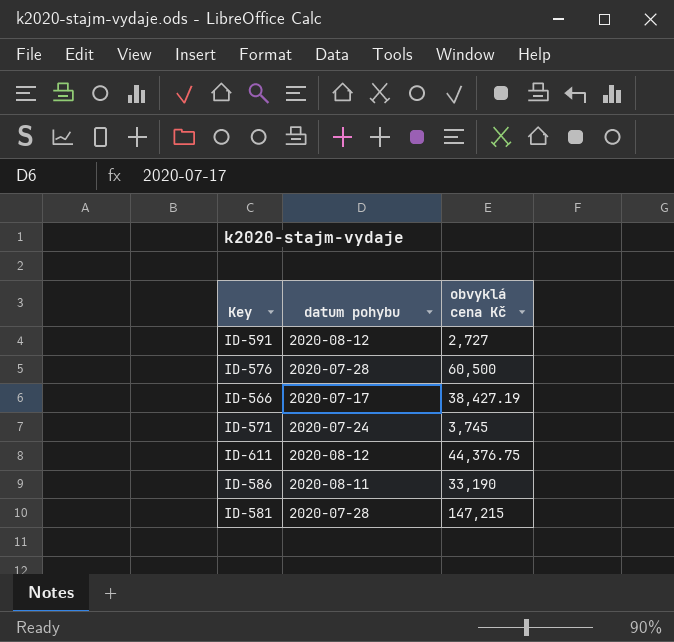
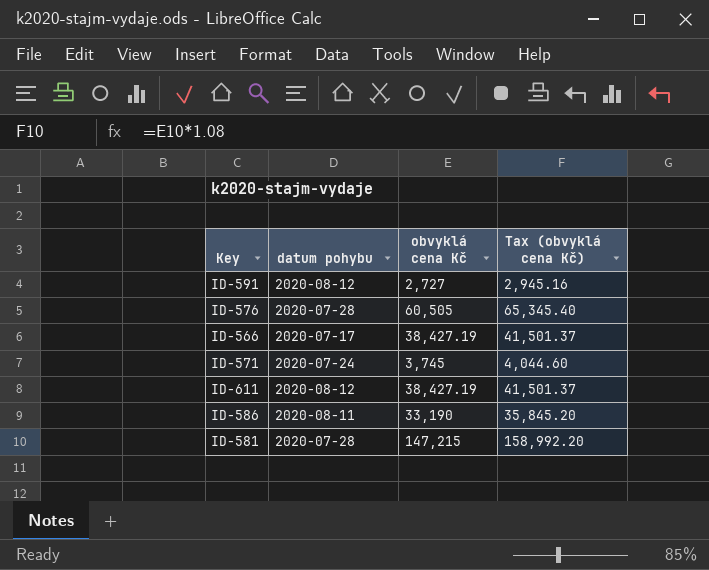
column Tax (obvyklá cena Kč) | formula: none -> [obvyklá cena Kč] * 1.08
ID-576 | obvyklá cena Kč: 60,500 -> 60,505
ID-611 | obvyklá cena Kč: 44,376.75 -> 38,427.19

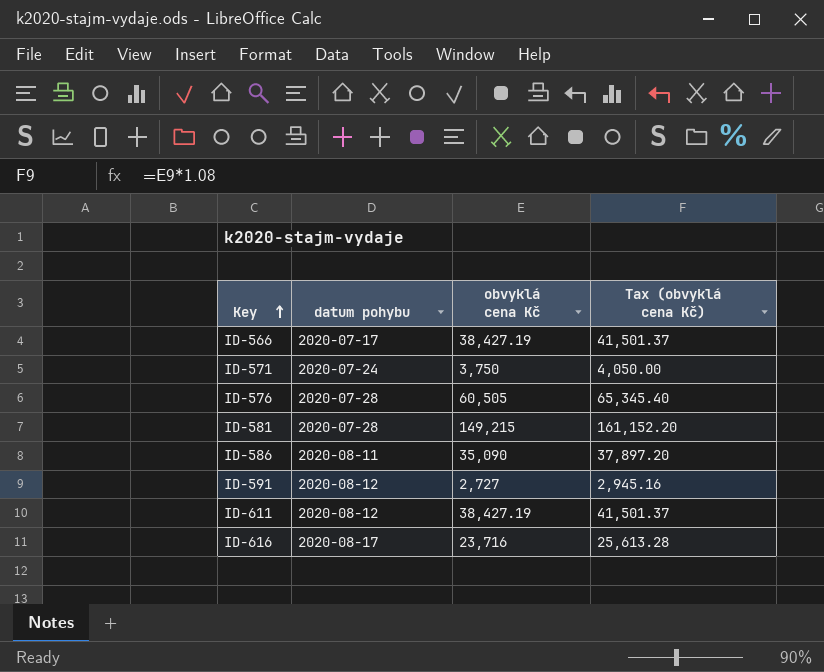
row order: none -> Key ascending
ID-571 | obvyklá cena Kč: 3,745 -> 3,750
ID-571 | Tax (obvyklá cena Kč): 4,044.60 -> 4,050.00
ID-581 | obvyklá cena Kč: 147,215 -> 149,215
ID-581 | Tax (obvyklá cena Kč): 158,992.20 -> 161,152.20
ID-586 | obvyklá cena Kč: 33,190 -> 35,090
ID-586 | Tax (obvyklá cena Kč): 35,845.20 -> 37,897.20
row ID-616: none -> 2020-08-17 | 23,716 | 25,613.28

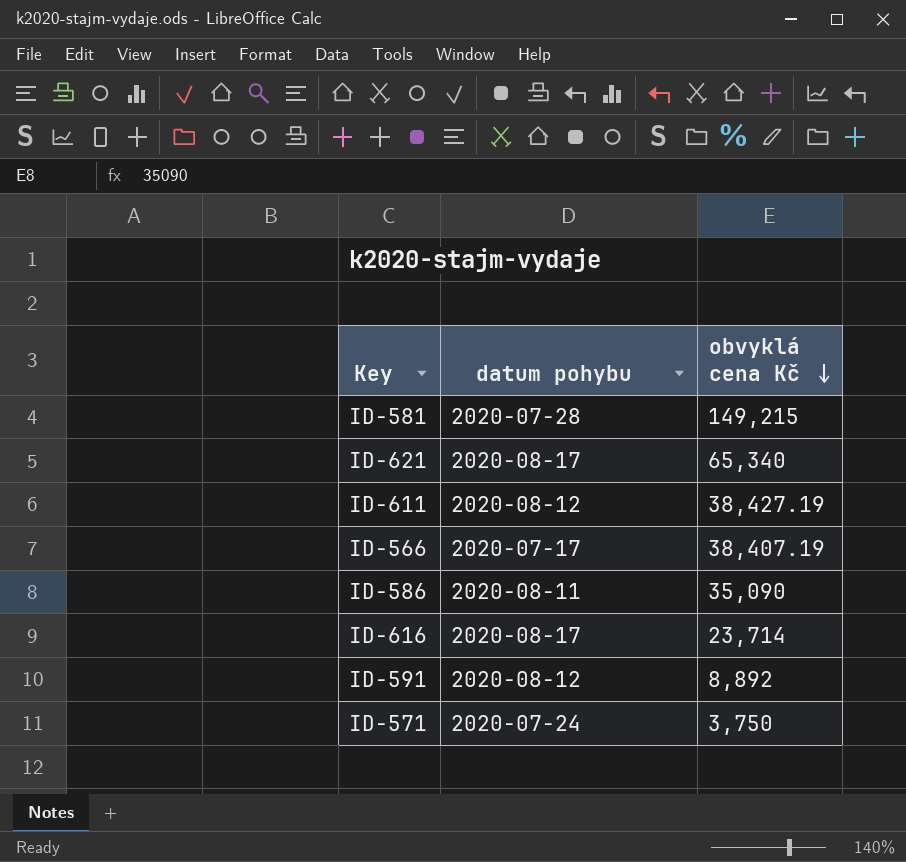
row order: Key ascending -> obvyklá cena Kč descending
column Tax (obvyklá cena Kč) | formula: [obvyklá cena Kč] * 1.08 -> none
row ID-576: 2020-07-28 | 60,505 | 65,345.40 -> none
row ID-621: none -> 2020-08-17 | 65,340
ID-566 | obvyklá cena Kč: 38,427.19 -> 38,407.19
ID-616 | obvyklá cena Kč: 23,716 -> 23,714
ID-591 | obvyklá cena Kč: 2,727 -> 8,892

